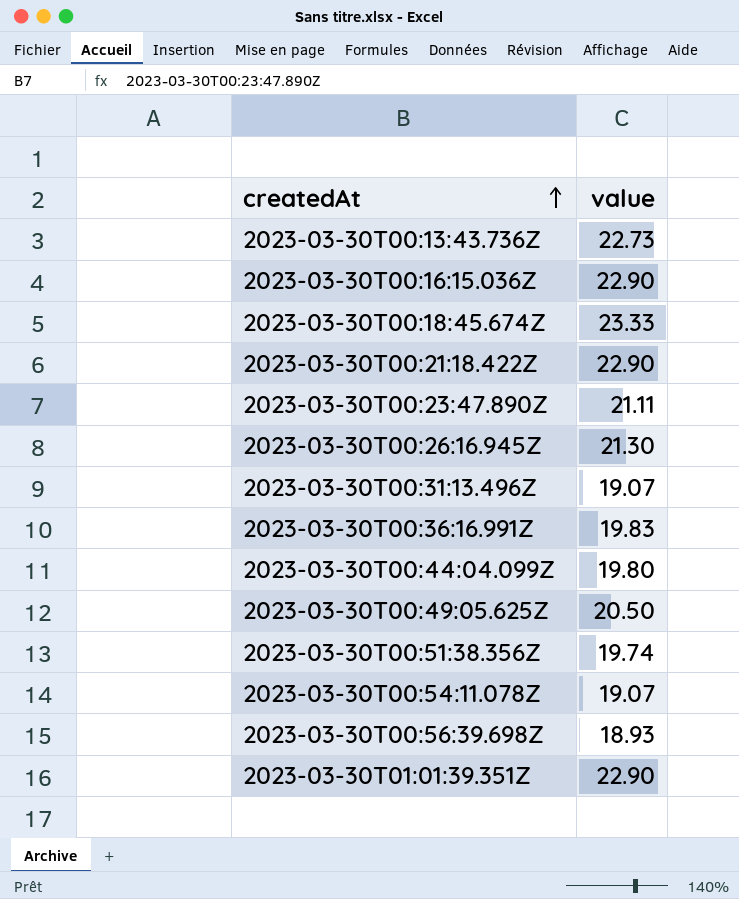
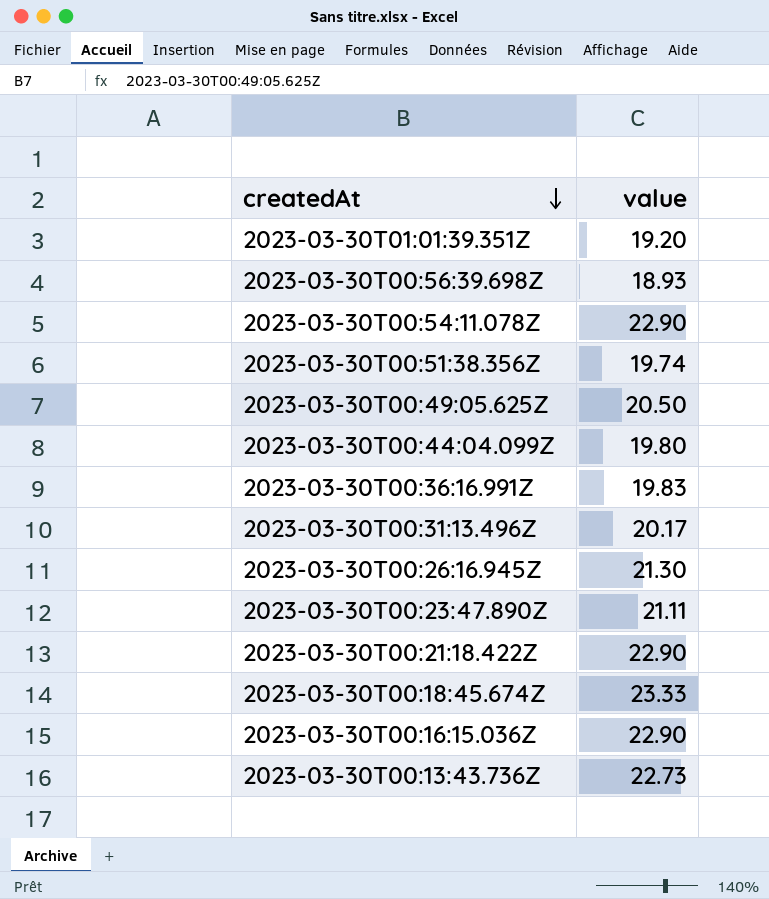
row order: createdAt ascending -> createdAt descending
2023-03-30T01:01:39.351Z | value: 22.90 -> 19.20
2023-03-30T00:54:11.078Z | value: 19.07 -> 22.90
2023-03-30T00:31:13.496Z | value: 19.07 -> 20.17

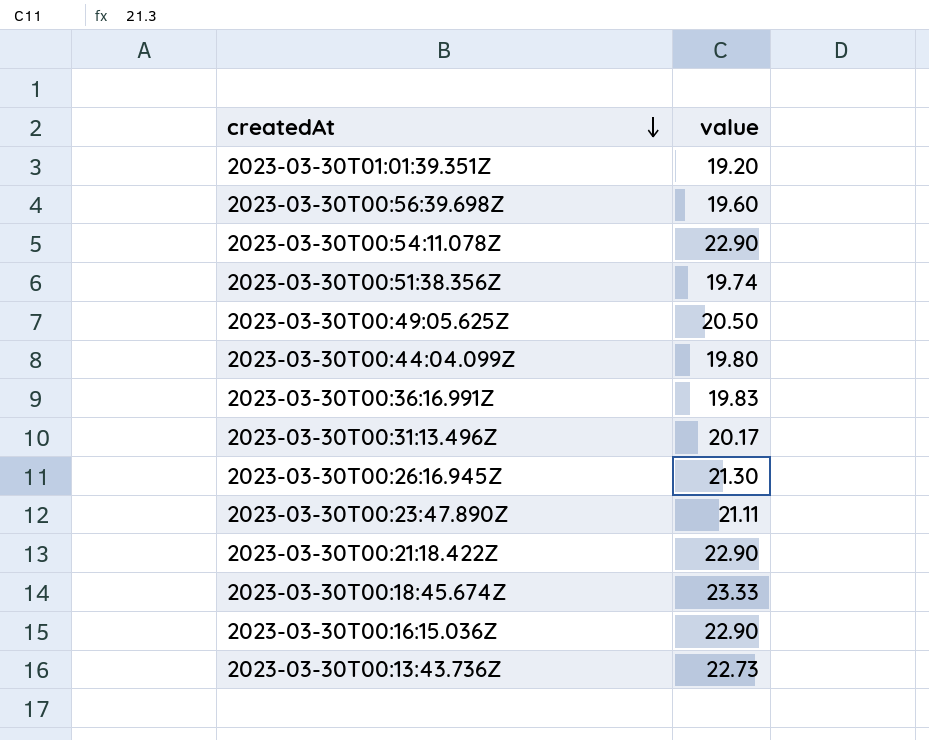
2023-03-30T00:56:39.698Z | value: 18.93 -> 19.60

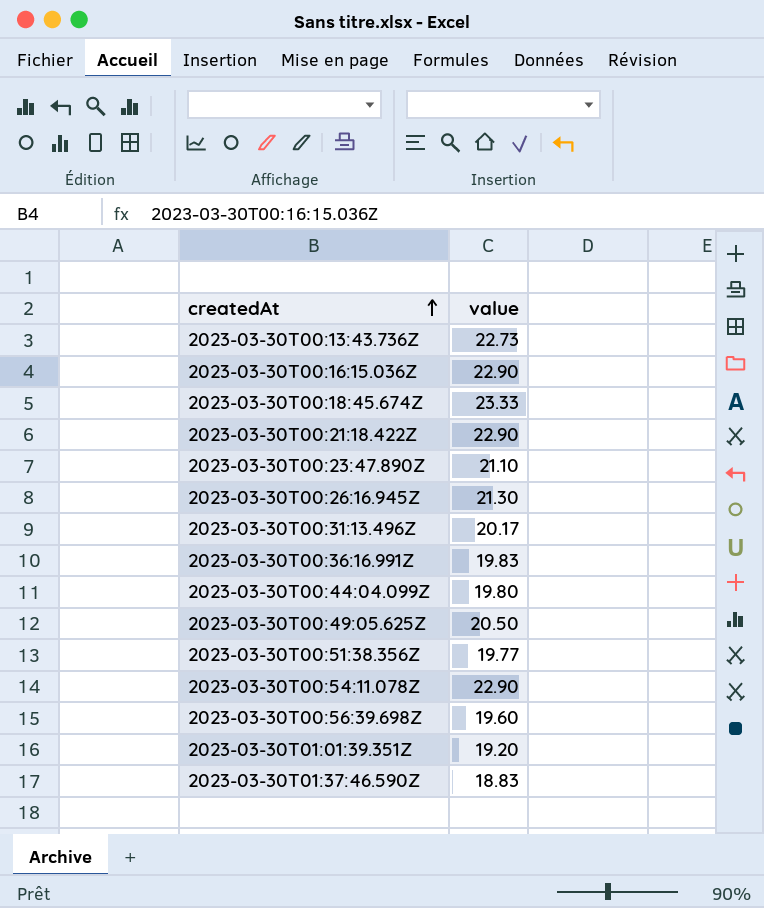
row order: createdAt descending -> createdAt ascending
2023-03-30T00:23:47.890Z | value: 21.11 -> 21.10
2023-03-30T00:51:38.356Z | value: 19.74 -> 19.77
row 2023-03-30T01:37:46.590Z: none -> 18.83

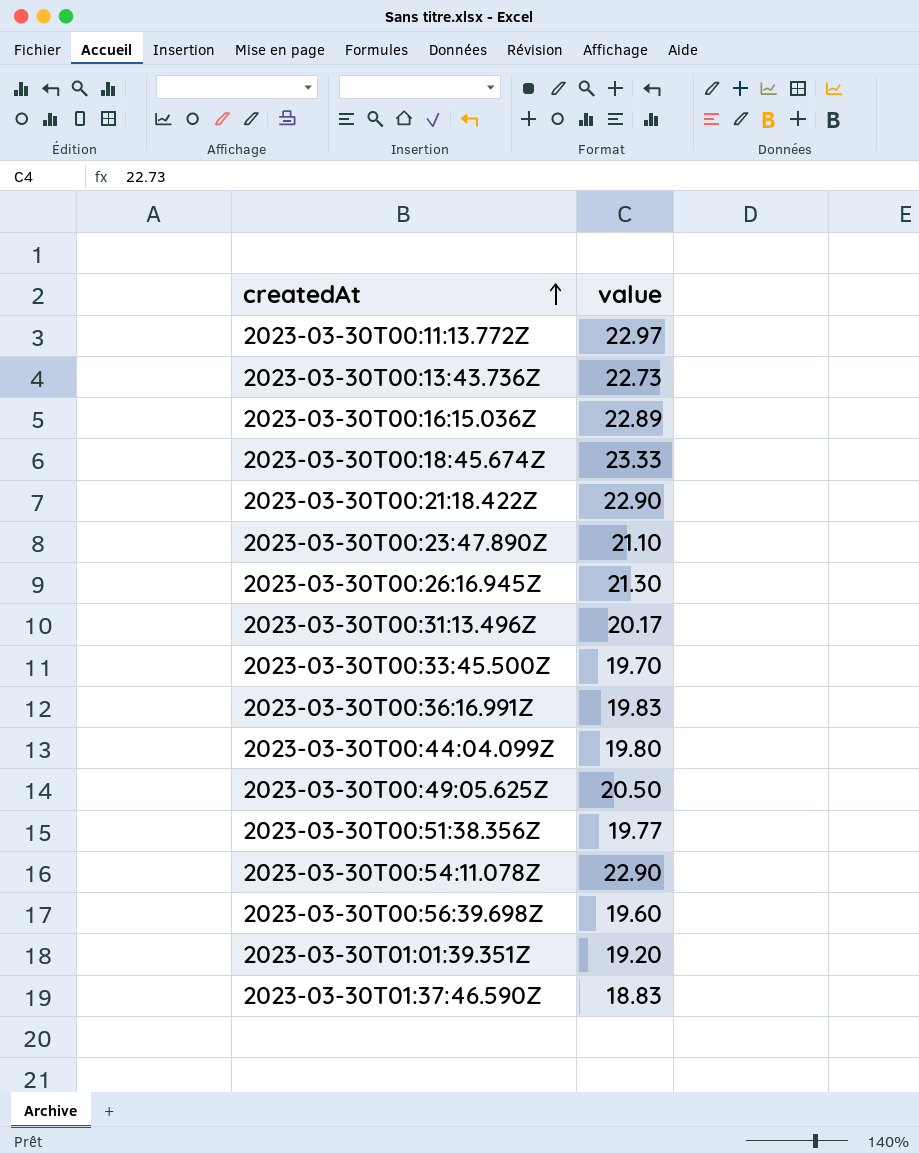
row 2023-03-30T00:11:13.772Z: none -> 22.97
2023-03-30T00:16:15.036Z | value: 22.90 -> 22.89
row 2023-03-30T00:33:45.500Z: none -> 19.70

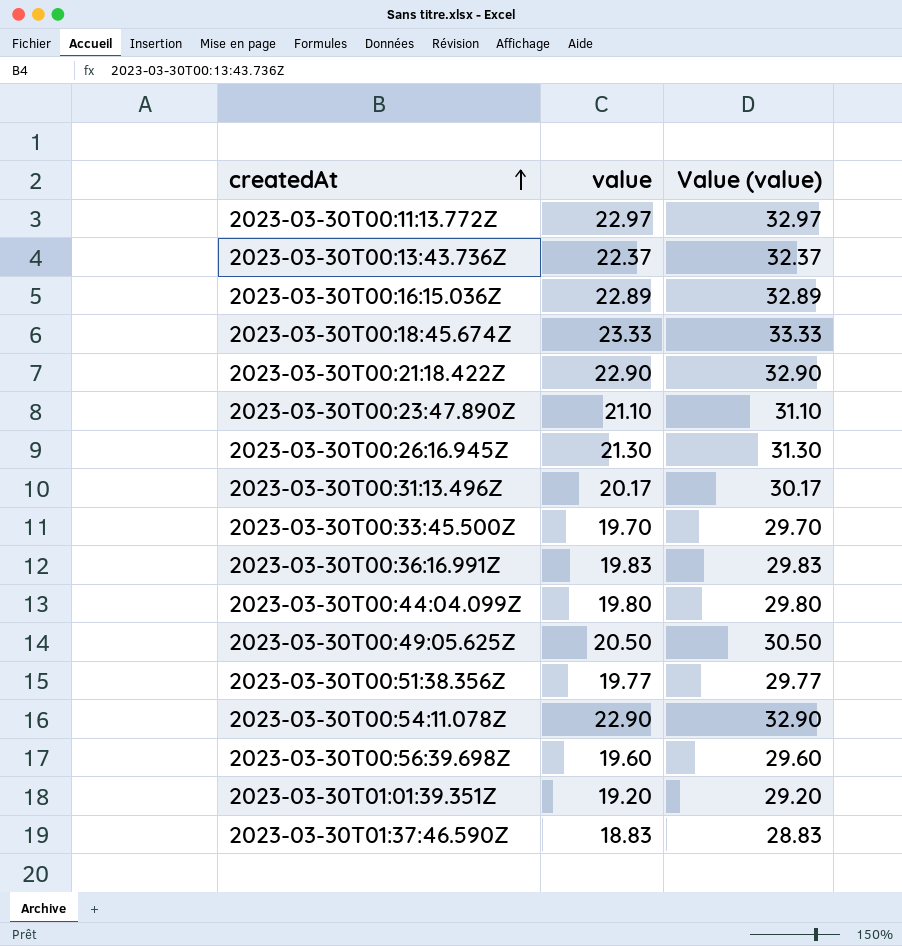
column Value (value) | formula: none -> [value] + 10
2023-03-30T00:13:43.736Z | value: 22.73 -> 22.37

